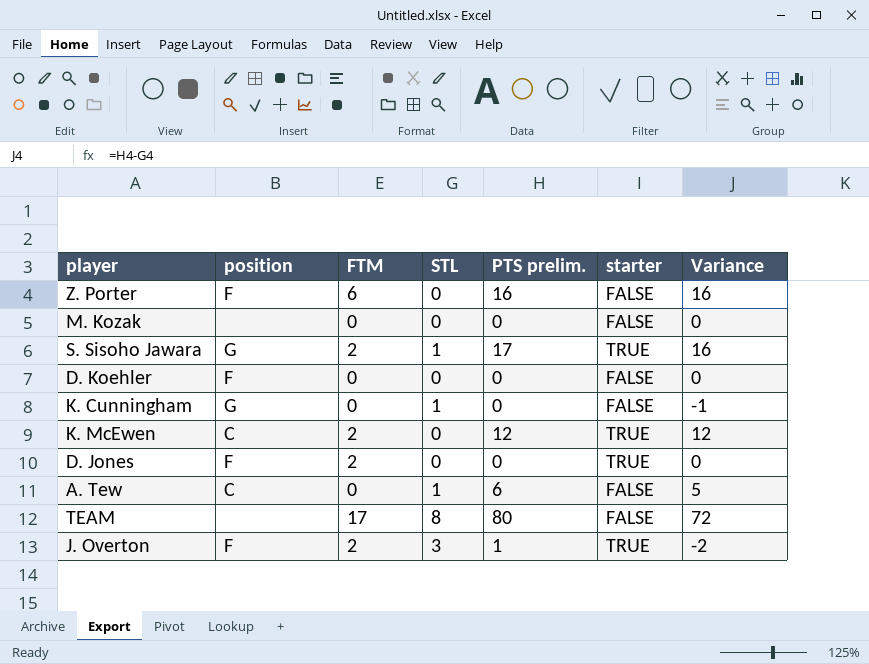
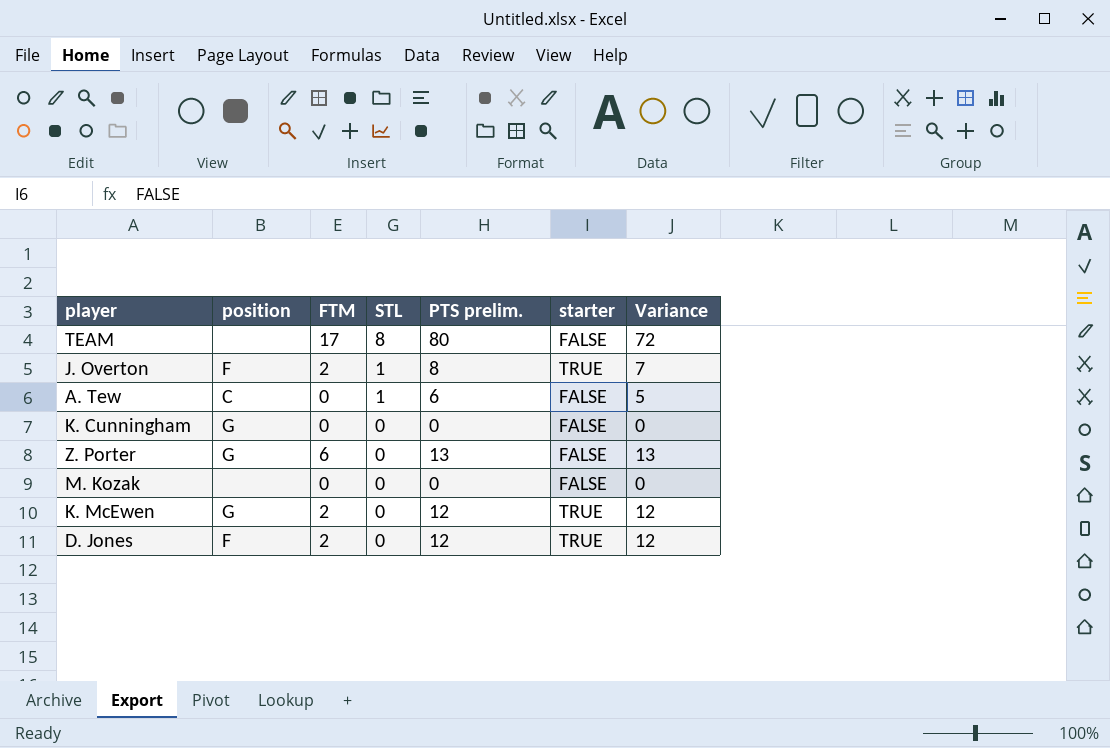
row order: none -> STL descending
row S. Sisoho Jawara: G | 2 | 1 | 17 | TRUE | 16 -> none
row D. Koehler: F | 0 | 0 | 0 | FALSE | 0 -> none
J. Overton | STL: 3 -> 1
J. Overton | PTS prelim.: 1 -> 8
J. Overton | Variance: -2 -> 7
K. Cunningham | STL: 1 -> 0
K. Cunningham | Variance: -1 -> 0
Z. Porter | position: F -> G
Z. Porter | PTS prelim.: 16 -> 13
Z. Porter | Variance: 16 -> 13
K. McEwen | position: C -> G
D. Jones | PTS prelim.: 0 -> 12
D. Jones | Variance: 0 -> 12

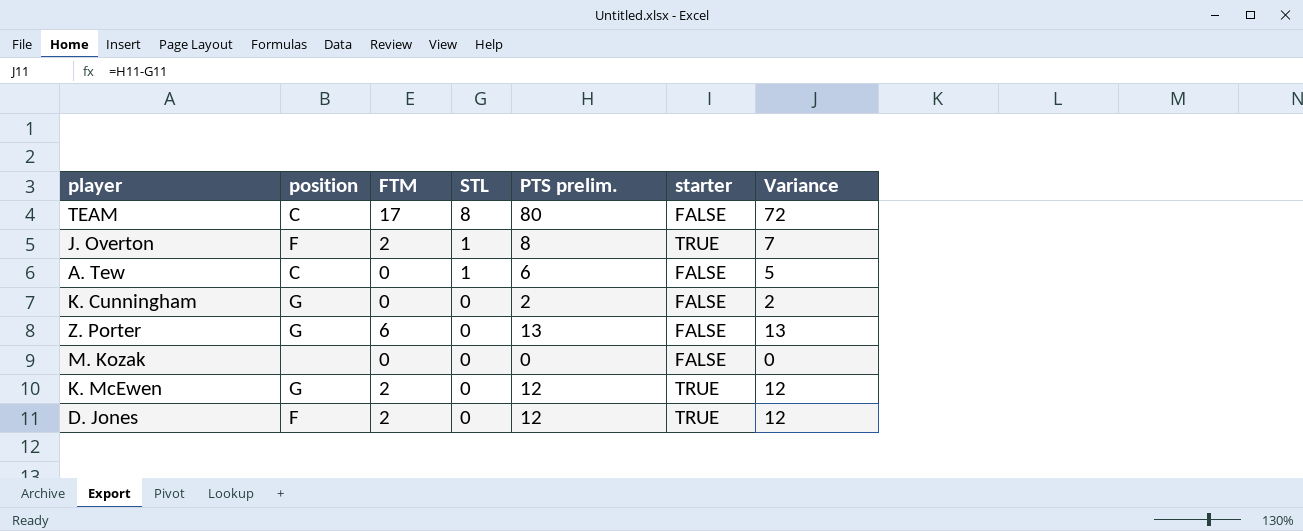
TEAM | position: none -> C
K. Cunningham | PTS prelim.: 0 -> 2
K. Cunningham | Variance: 0 -> 2

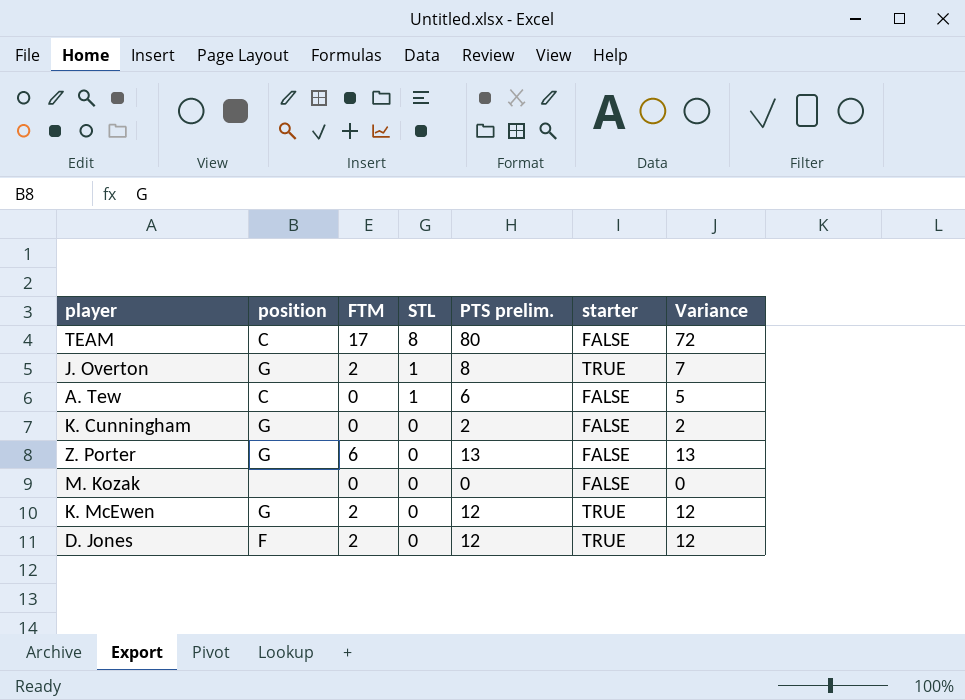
J. Overton | position: F -> G

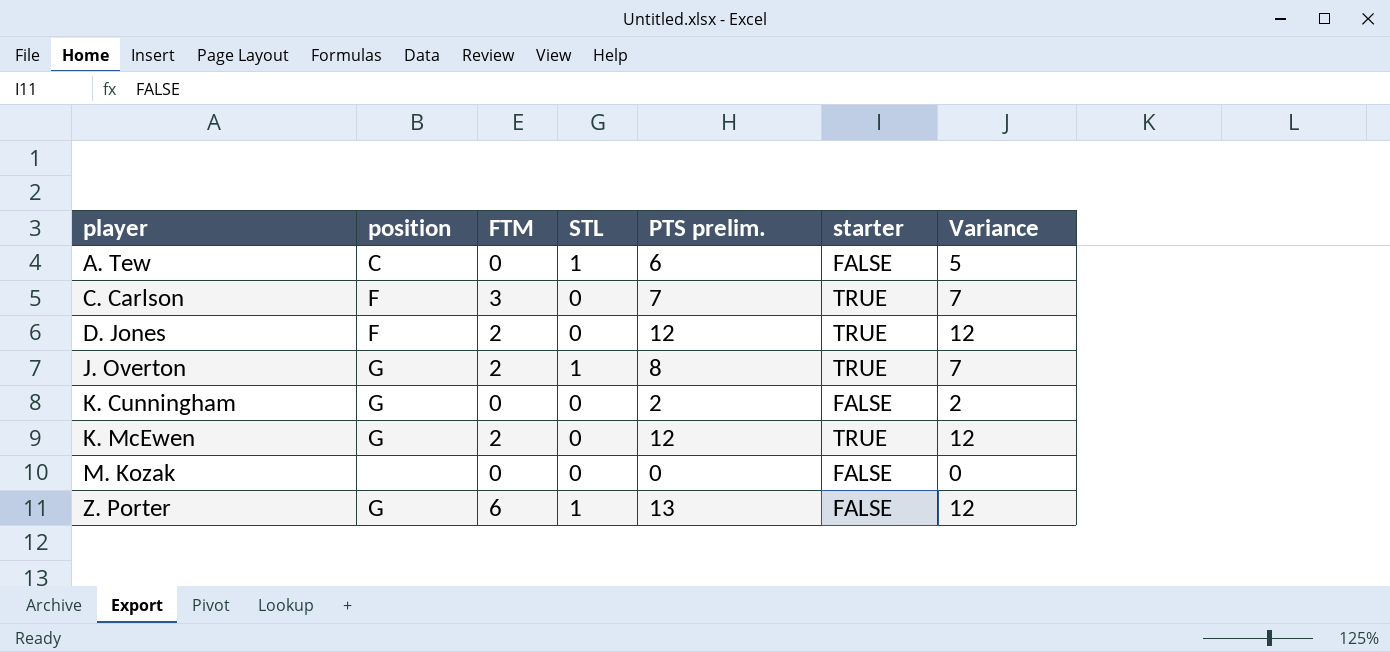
row order: STL descending -> player ascending
row TEAM: C | 17 | 8 | 80 | FALSE | 72 -> none
row C. Carlson: none -> F | 3 | 0 | 7 | TRUE | 7
Z. Porter | STL: 0 -> 1
Z. Porter | Variance: 13 -> 12

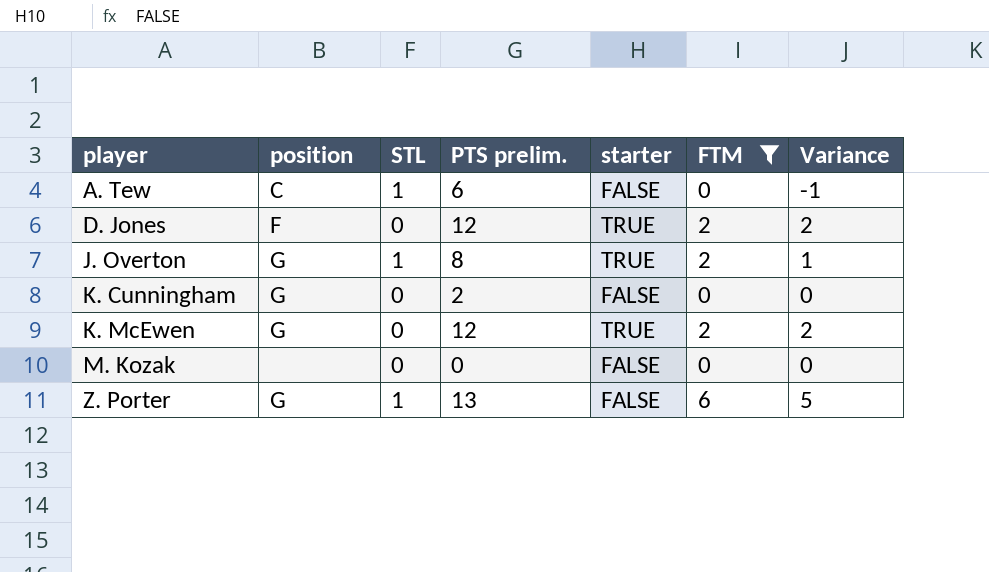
filter: none -> FTM != 3
column FTM | position: 3 -> 6
column Variance | formula: [PTS prelim.] - [STL] -> [FTM] - [STL]

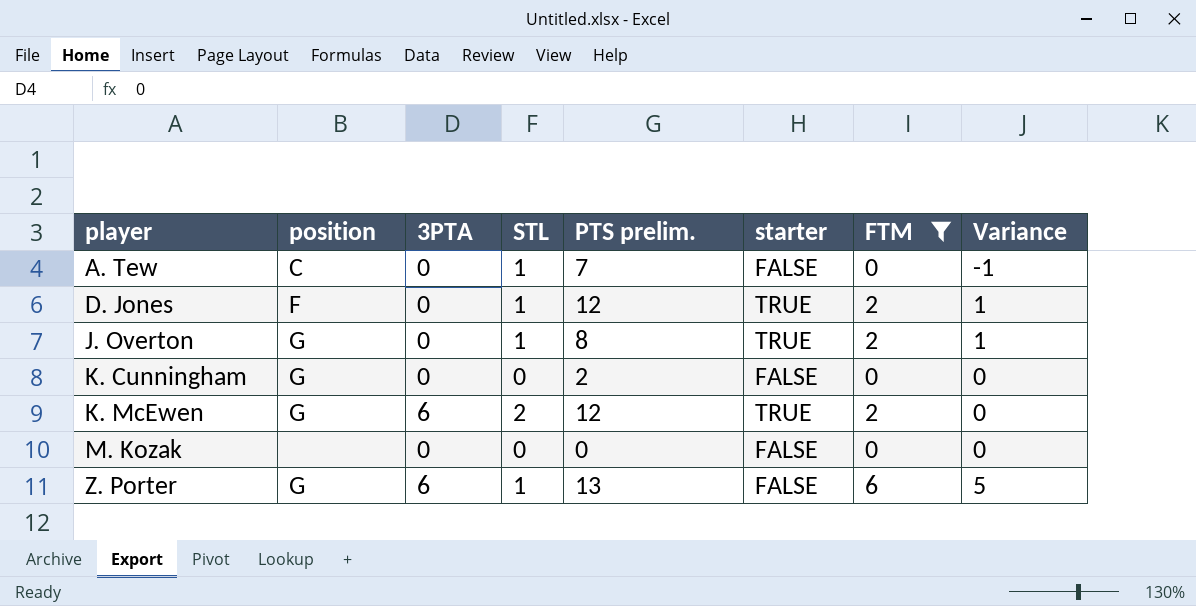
column 3PTA | position: none -> 3
A. Tew | PTS prelim.: 6 -> 7
D. Jones | STL: 0 -> 1
D. Jones | Variance: 2 -> 1
K. McEwen | STL: 0 -> 2
K. McEwen | Variance: 2 -> 0

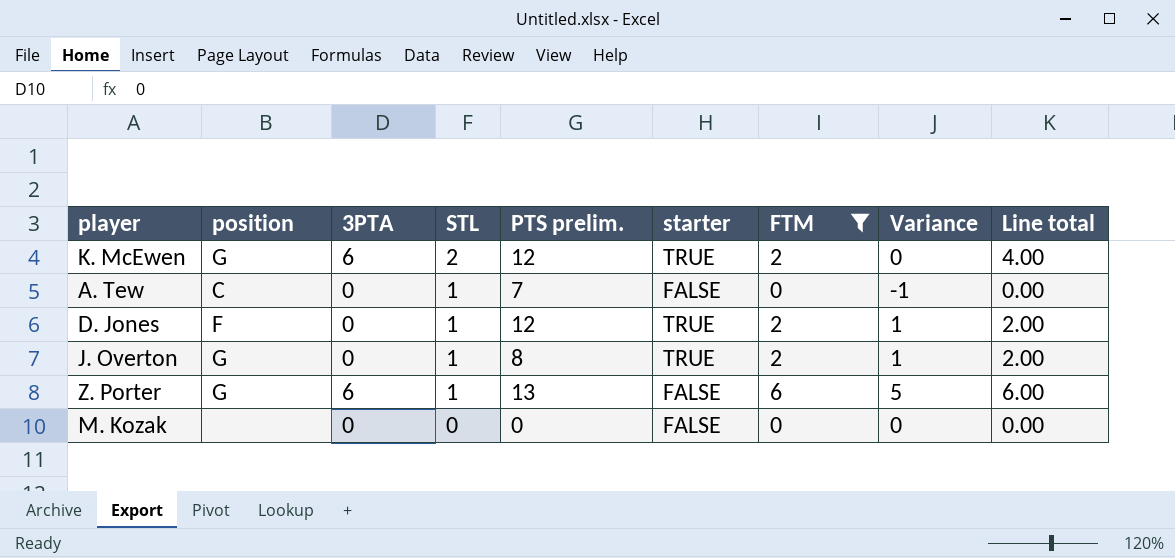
row order: player ascending -> STL descending
column Line total | formula: none -> [STL] * [FTM]
row K. Cunningham: G | 0 | 0 | 2 | FALSE | 0 | 0 -> none

